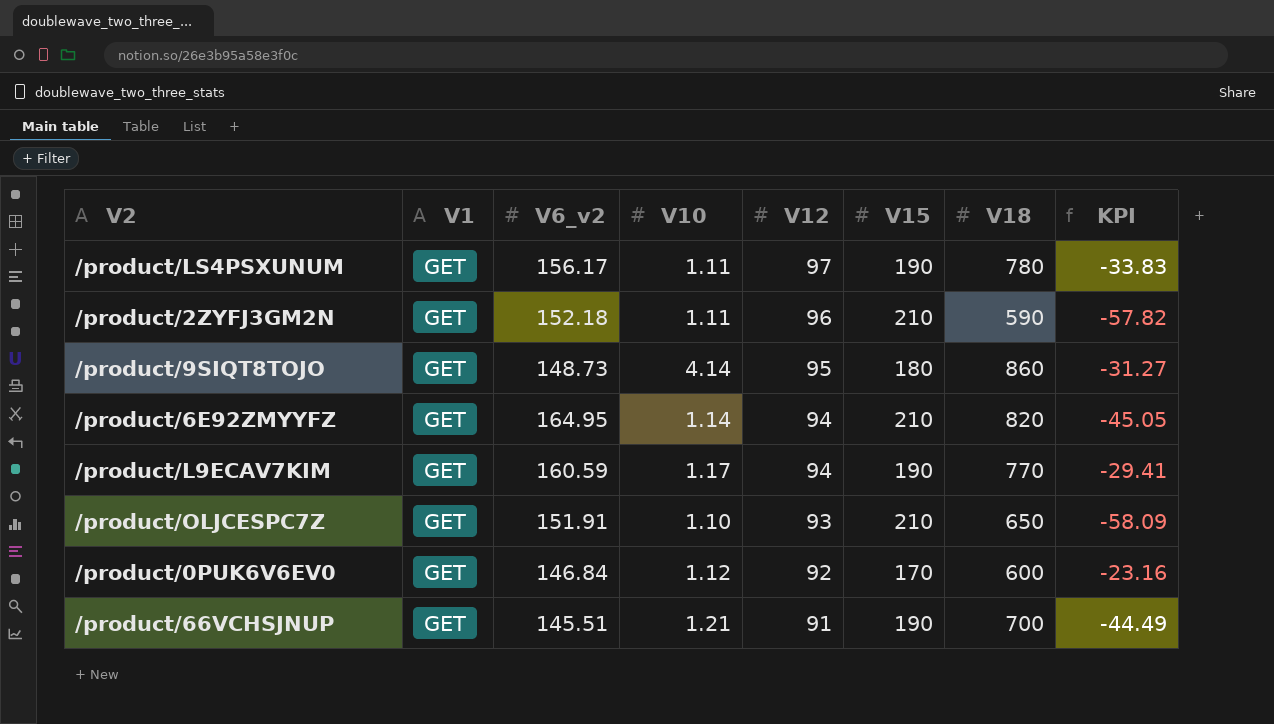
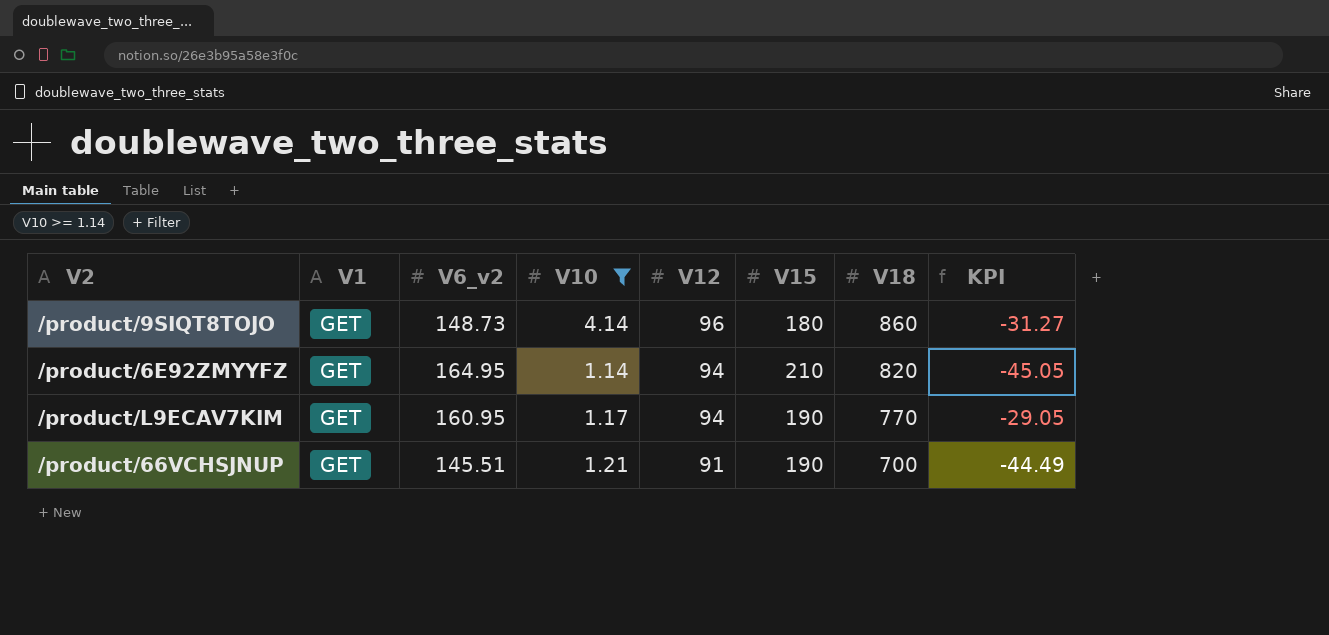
filter: none -> V10 >= 1.14
/product/9SIQT8TOJO | V12: 95 -> 96
/product/L9ECAV7KIM | V6_v2: 160.59 -> 160.95
/product/L9ECAV7KIM | KPI: -29.41 -> -29.05

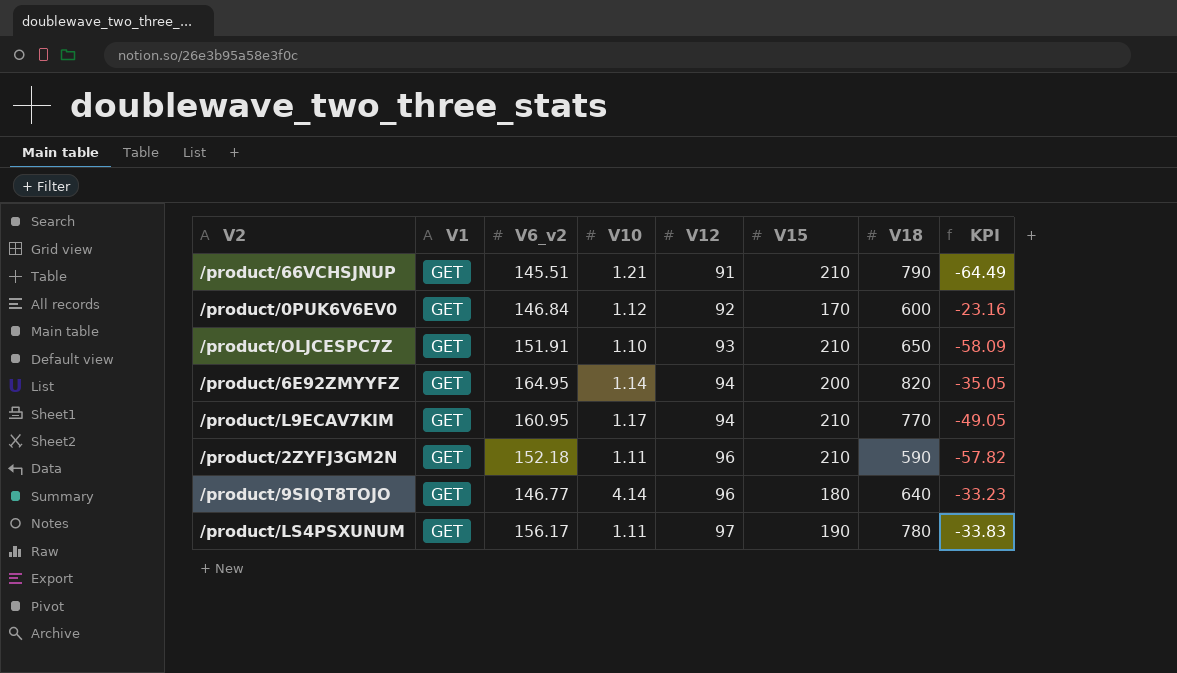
filter: V10 >= 1.14 -> none
row order: V12 descending -> V12 ascending
/product/66VCHSJNUP | V15: 190 -> 210
/product/66VCHSJNUP | V18: 700 -> 790
/product/66VCHSJNUP | KPI: -44.49 -> -64.49
/product/6E92ZMYYFZ | V15: 210 -> 200
/product/6E92ZMYYFZ | KPI: -45.05 -> -35.05
/product/L9ECAV7KIM | V15: 190 -> 210
/product/L9ECAV7KIM | KPI: -29.05 -> -49.05
/product/9SIQT8TOJO | V6_v2: 148.73 -> 146.77
/product/9SIQT8TOJO | V18: 860 -> 640
/product/9SIQT8TOJO | KPI: -31.27 -> -33.23

